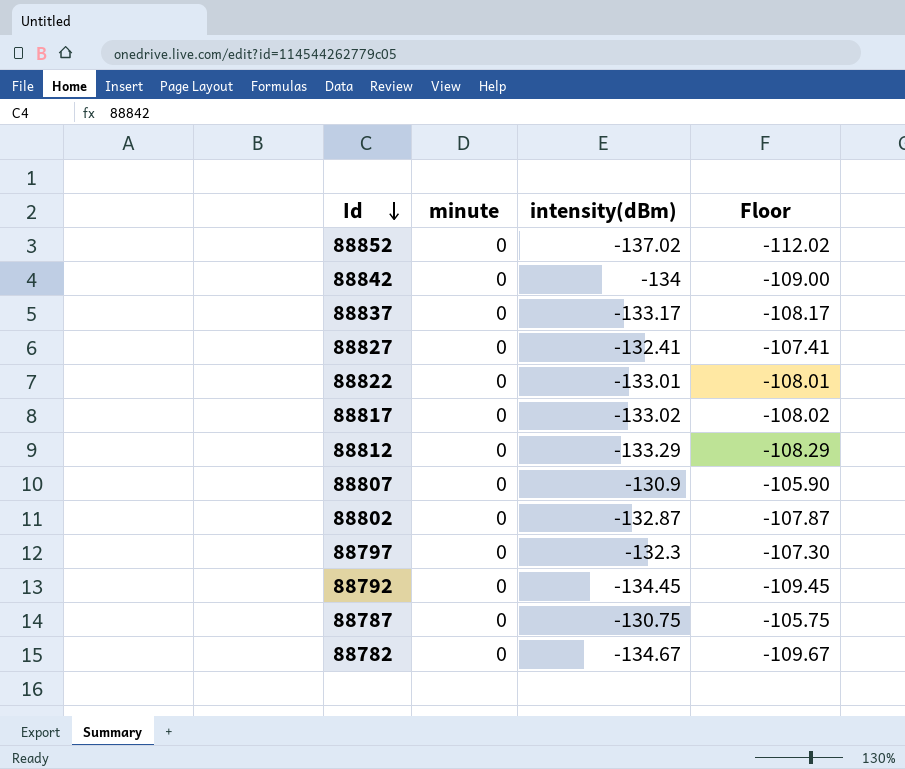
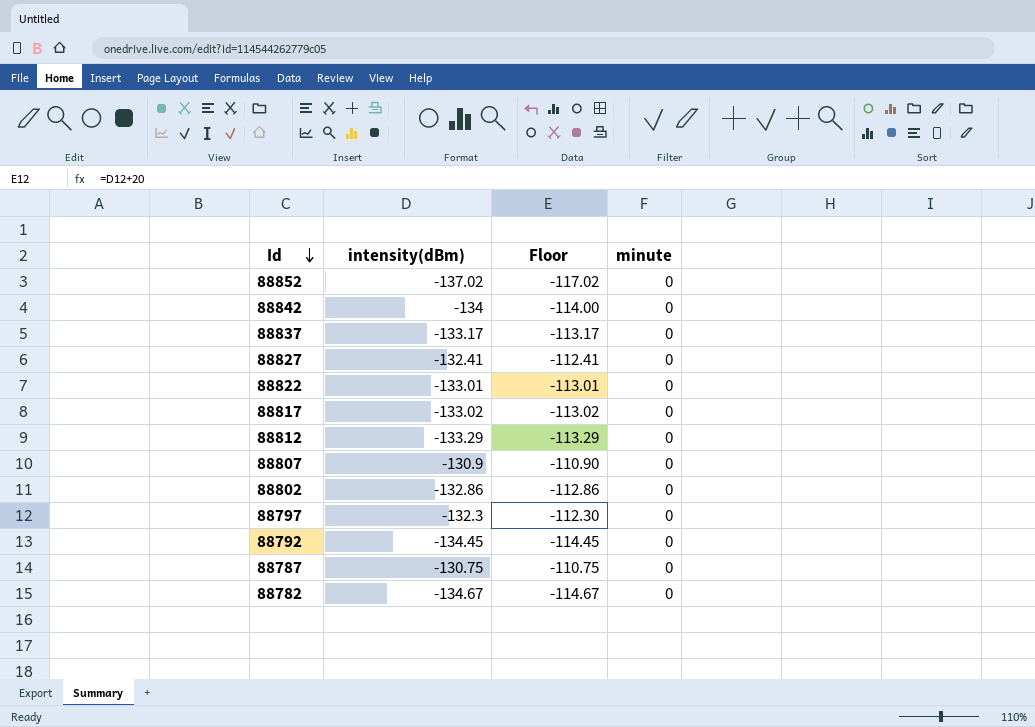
column Floor | formula: [intensity(dBm)] + 25 -> [intensity(dBm)] + 20
column minute | position: 2 -> 4
88802 | intensity(dBm): -132.87 -> -132.86

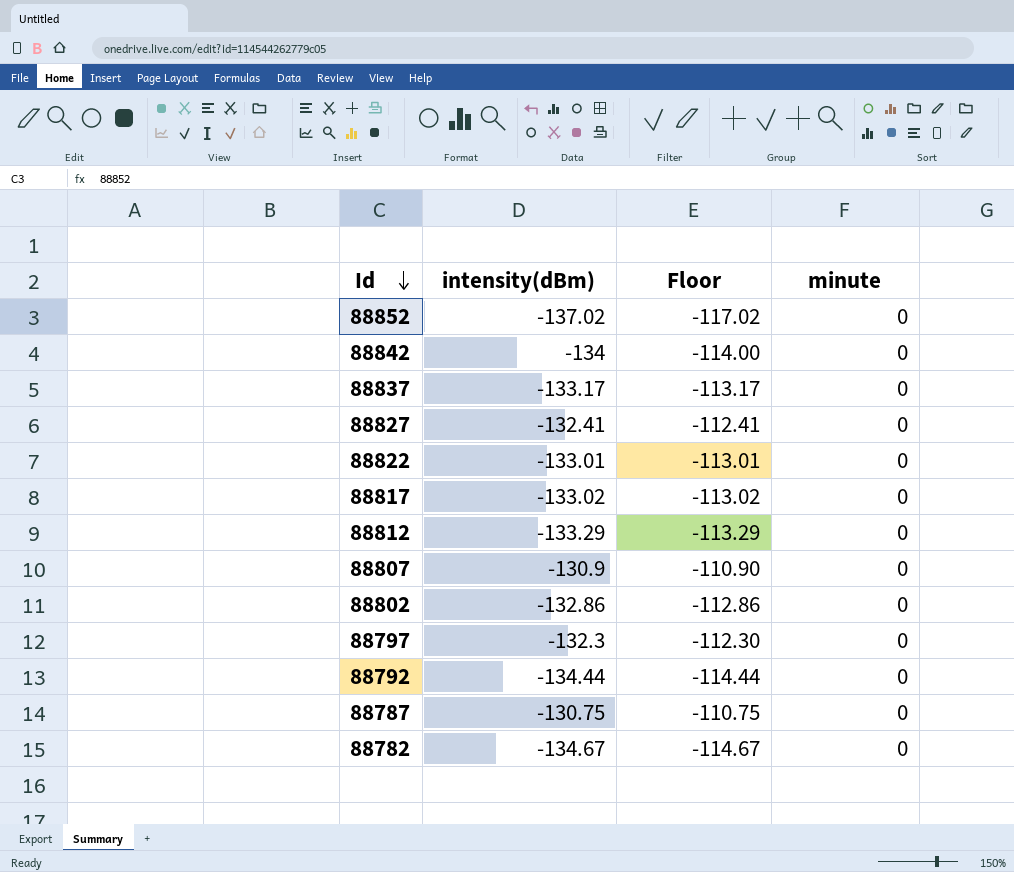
88792 | intensity(dBm): -134.45 -> -134.44
88792 | Floor: -114.45 -> -114.44

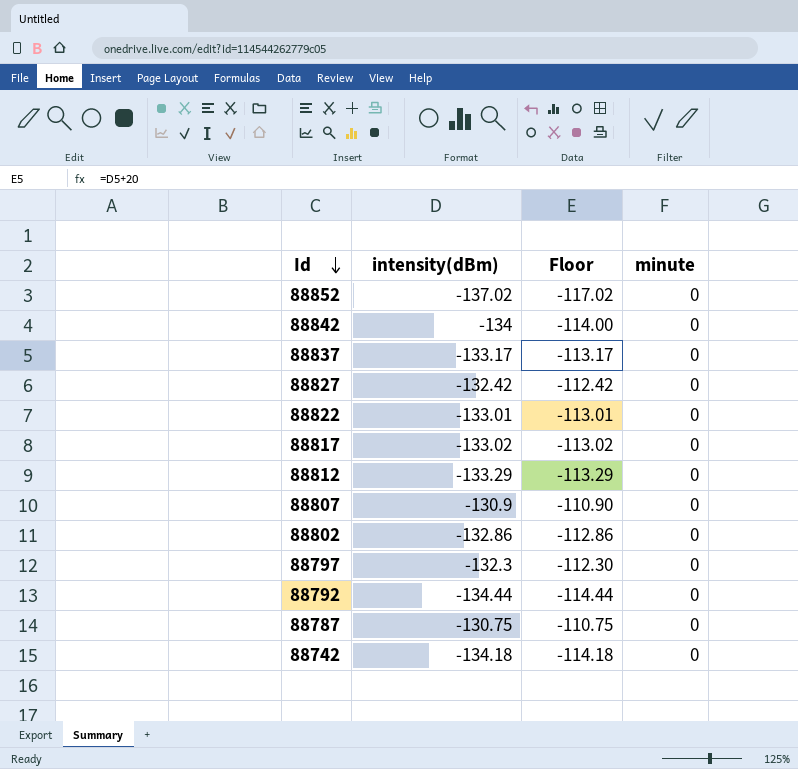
row 88782: -134.67 | -114.67 | 0 -> none
88827 | intensity(dBm): -132.41 -> -132.42
88827 | Floor: -112.41 -> -112.42
row 88742: none -> -134.18 | -114.18 | 0

